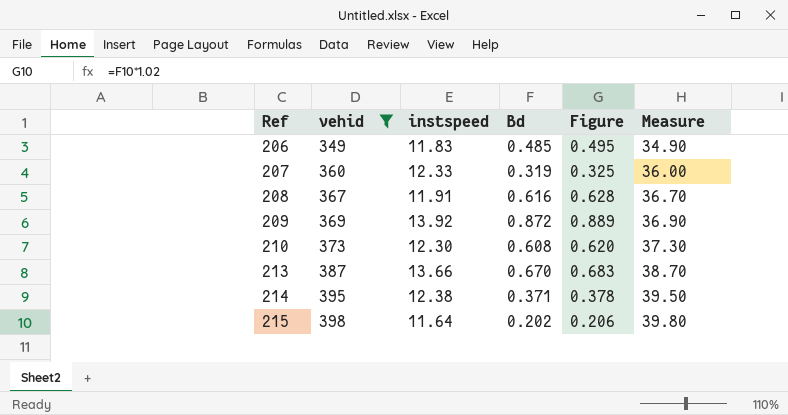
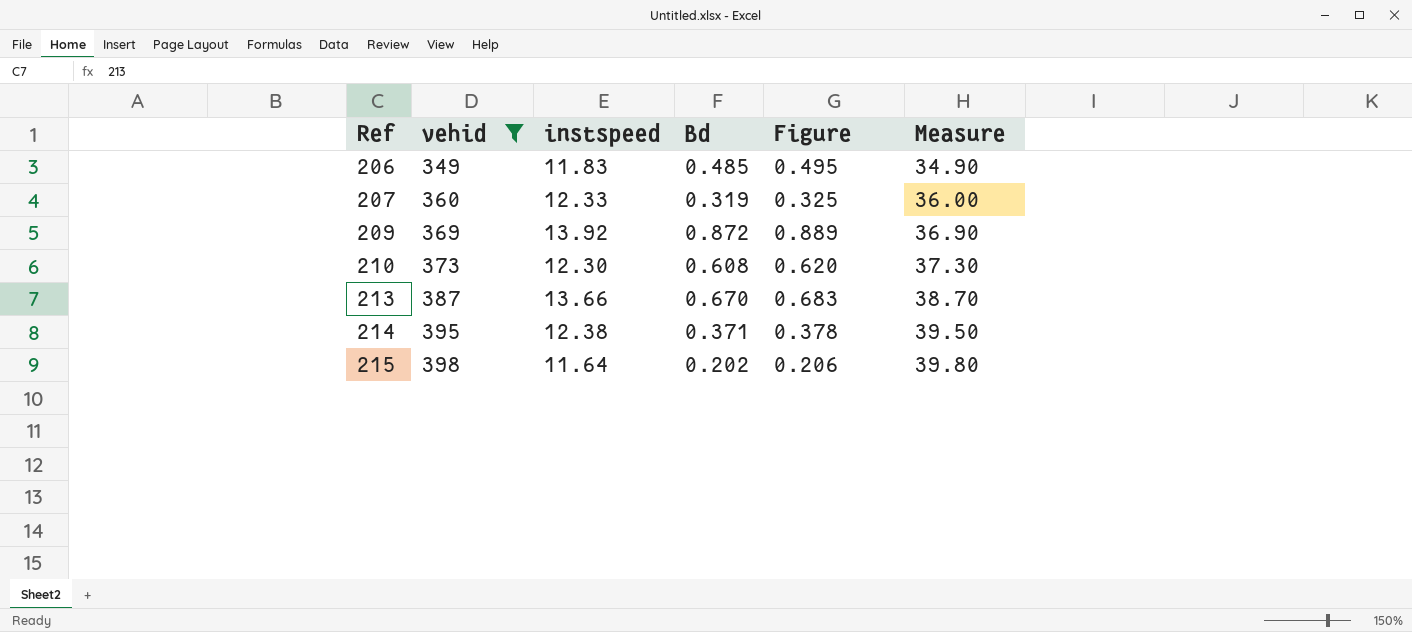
row 208: 367 | 11.91 | 0.616 | 0.628 | 36.70 -> none

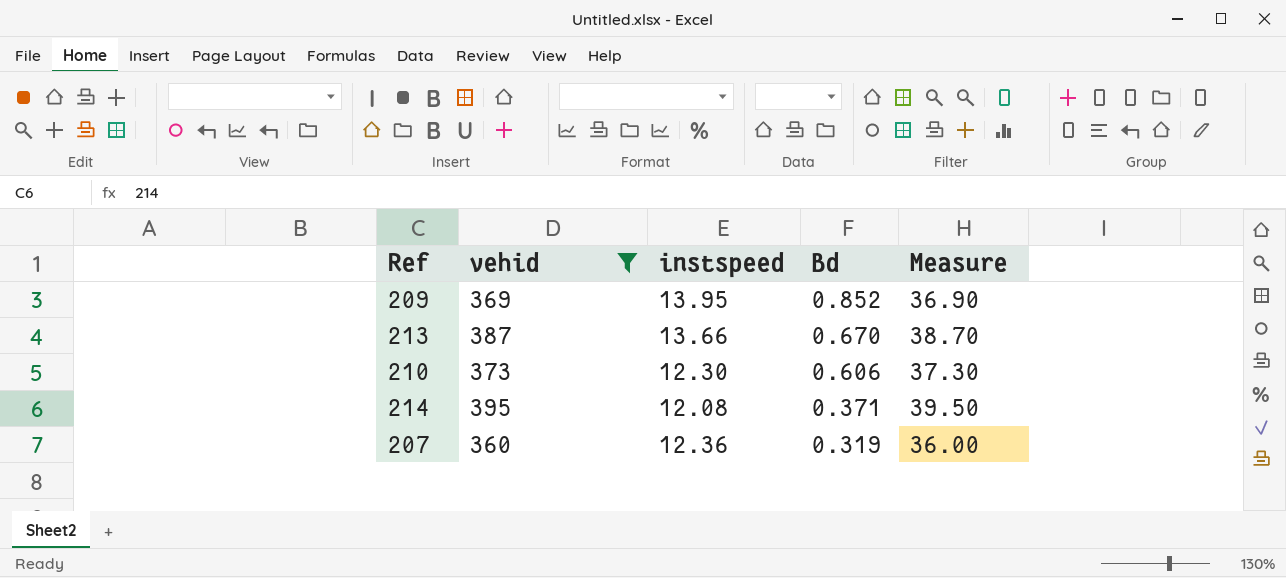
row order: Ref ascending -> Bd descending
column Figure | formula: [Bd] * 1.02 -> none
row 206: 349 | 11.83 | 0.485 | 0.495 | 34.90 -> none
row 215: 398 | 11.64 | 0.202 | 0.206 | 39.80 -> none
209 | instspeed: 13.92 -> 13.95
209 | Bd: 0.872 -> 0.852
210 | Bd: 0.608 -> 0.606
214 | instspeed: 12.38 -> 12.08
207 | instspeed: 12.33 -> 12.36

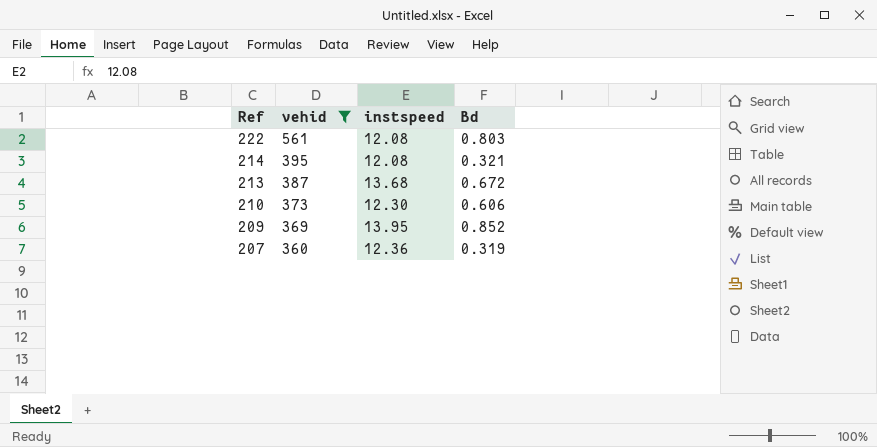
row order: Bd descending -> Ref descending
column Measure | formula: [vehid] * 0.1 -> none
row 222: none -> 561 | 12.08 | 0.803
214 | Bd: 0.371 -> 0.321
213 | instspeed: 13.66 -> 13.68
213 | Bd: 0.670 -> 0.672

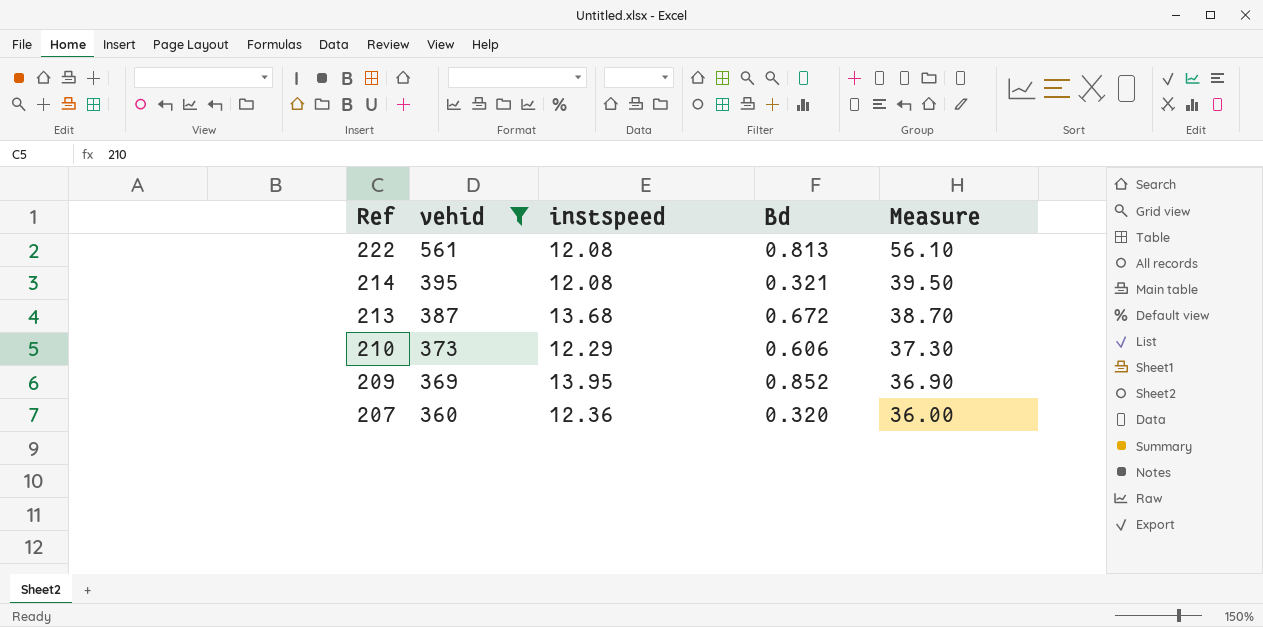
column Measure | formula: none -> [vehid] * 0.1
222 | Bd: 0.803 -> 0.813
210 | instspeed: 12.30 -> 12.29
207 | Bd: 0.319 -> 0.320

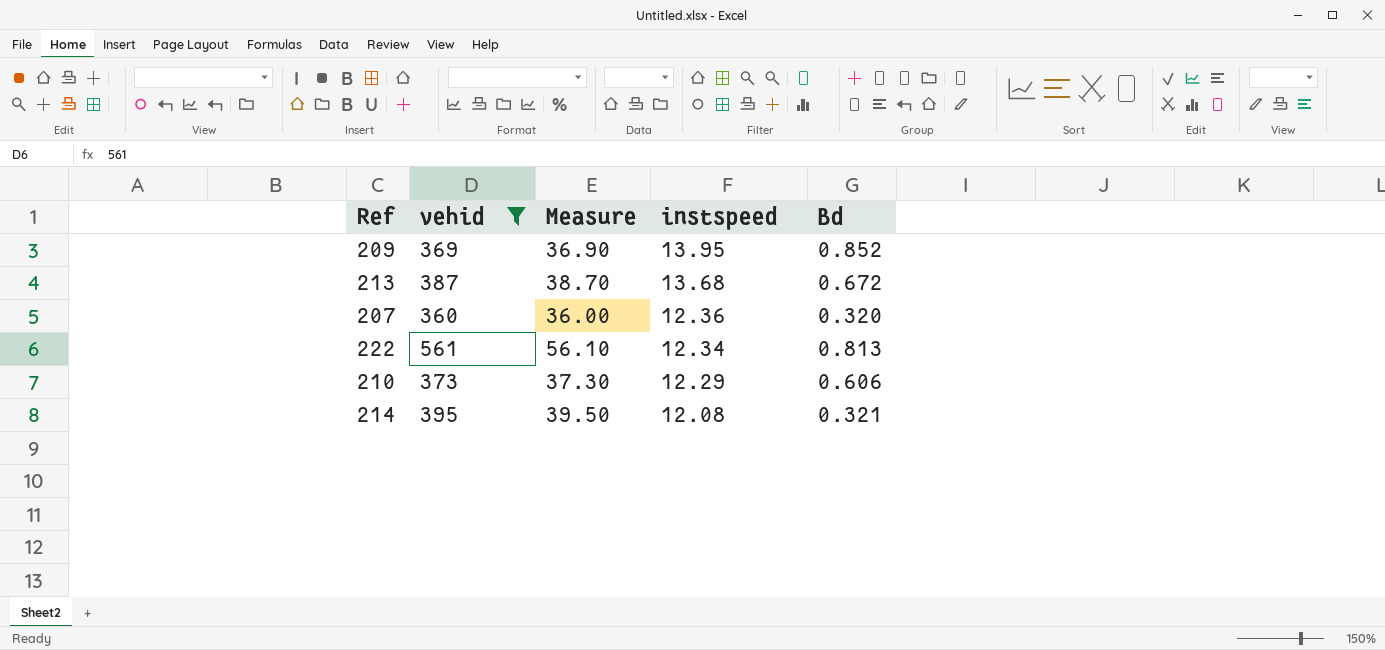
row order: Ref descending -> instspeed descending
column Measure | position: 5 -> 3
222 | instspeed: 12.08 -> 12.34

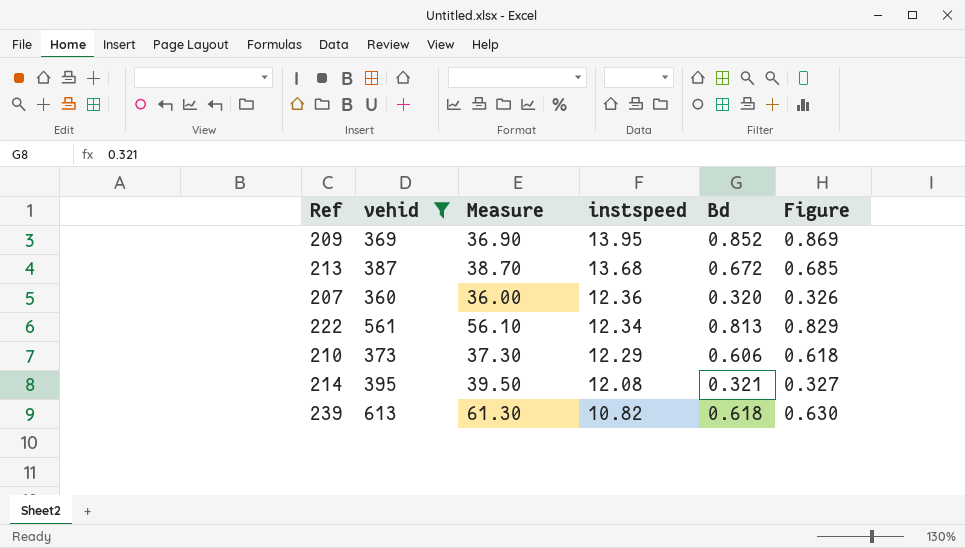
column Figure | formula: none -> [Bd] * 1.02
row 239: none -> 613 | 61.30 | 10.82 | 0.618 | 0.630

